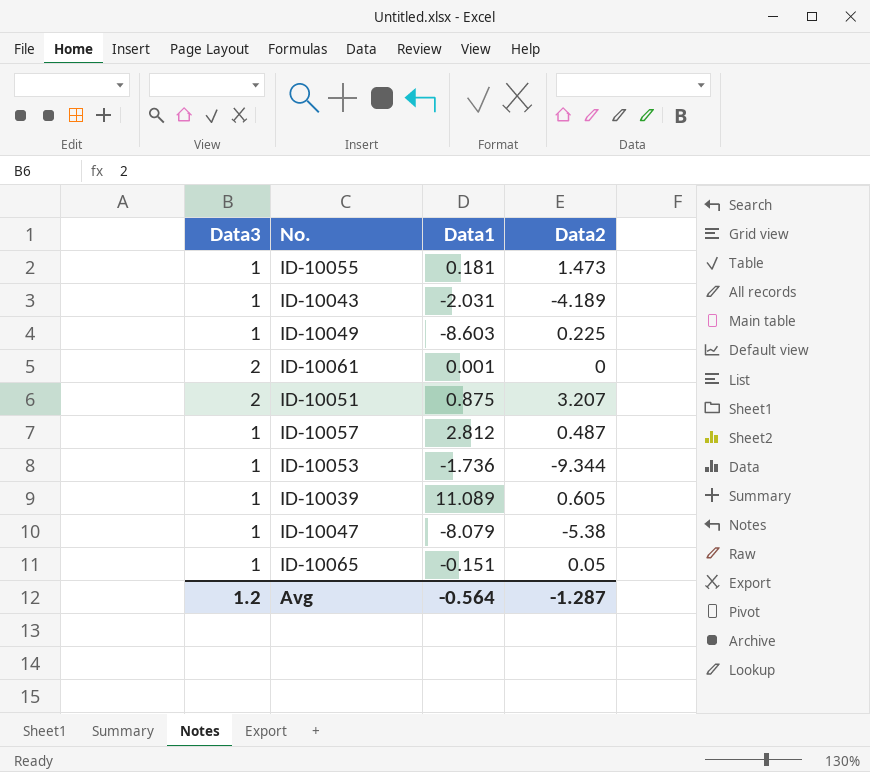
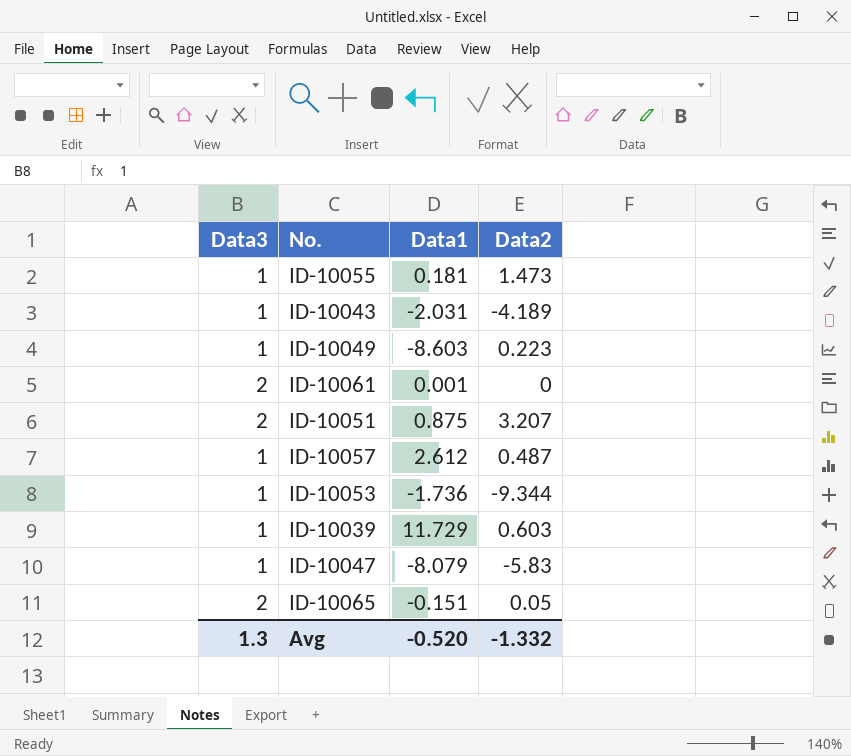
ID-10049 | Data2: 0.225 -> 0.223
ID-10057 | Data1: 2.812 -> 2.612
ID-10039 | Data1: 11.089 -> 11.729
ID-10039 | Data2: 0.605 -> 0.603
ID-10047 | Data2: -5.38 -> -5.83
ID-10065 | Data3: 1 -> 2
Avg | Data3: 1.2 -> 1.3
Avg | Data1: -0.564 -> -0.520
Avg | Data2: -1.287 -> -1.332

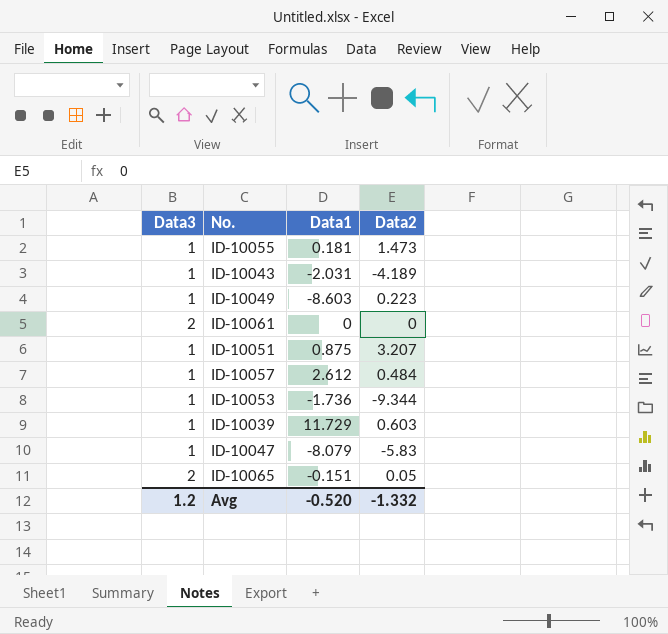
ID-10061 | Data1: 0.001 -> 0
ID-10051 | Data3: 2 -> 1
ID-10057 | Data2: 0.487 -> 0.484
Avg | Data3: 1.3 -> 1.2

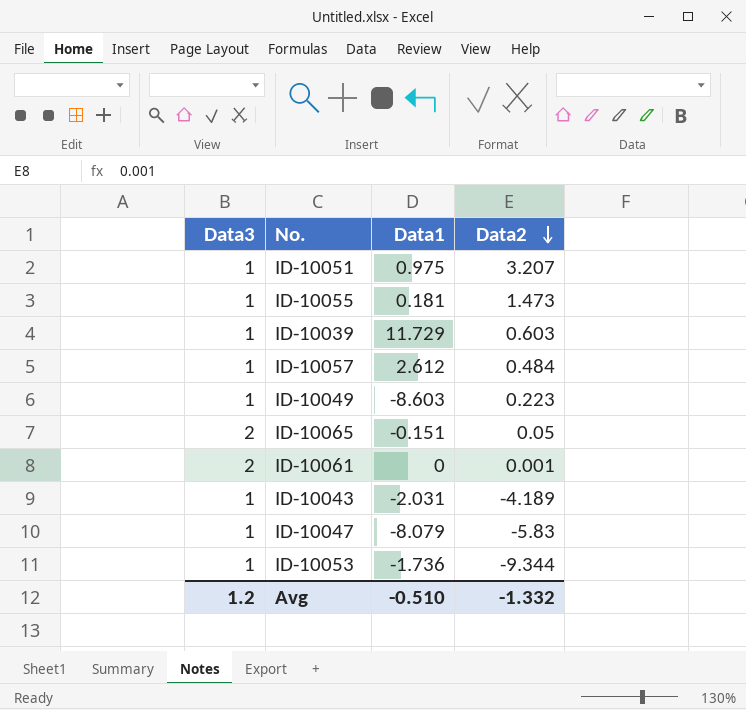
row order: none -> Data2 descending
ID-10051 | Data1: 0.875 -> 0.975
ID-10061 | Data2: 0 -> 0.001
Avg | Data1: -0.520 -> -0.510

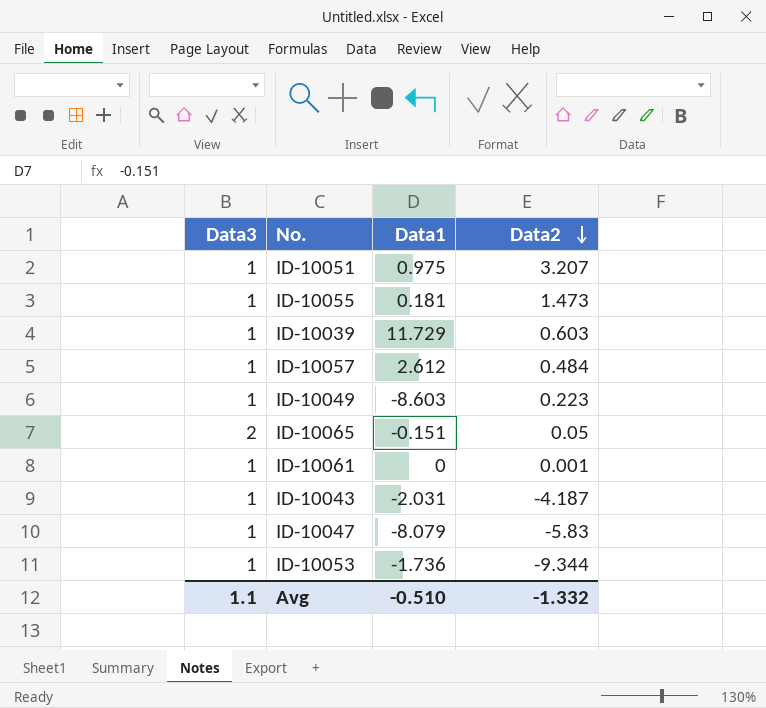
ID-10061 | Data3: 2 -> 1
ID-10043 | Data2: -4.189 -> -4.187
Avg | Data3: 1.2 -> 1.1

